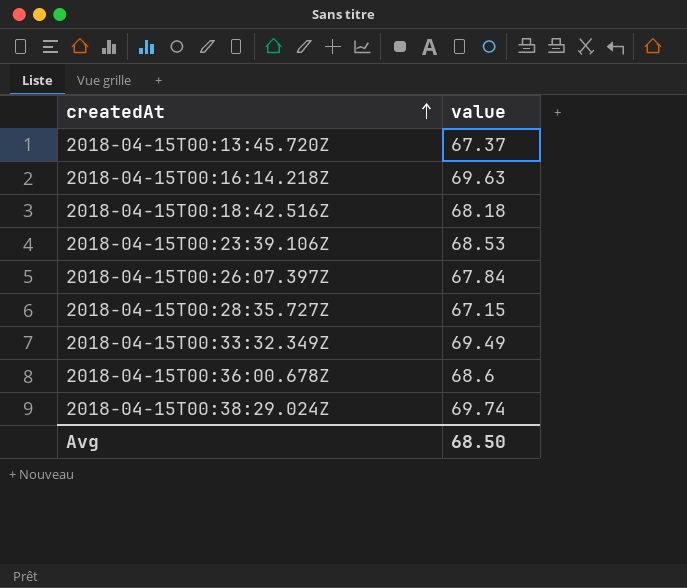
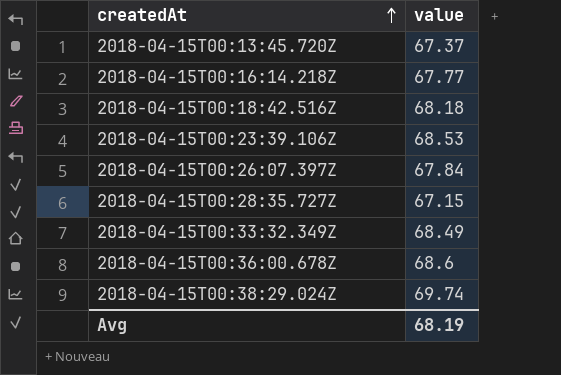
2018-04-15T00:16:14.218Z | value: 69.63 -> 67.77
2018-04-15T00:33:32.349Z | value: 69.49 -> 68.49
Avg | value: 68.50 -> 68.19

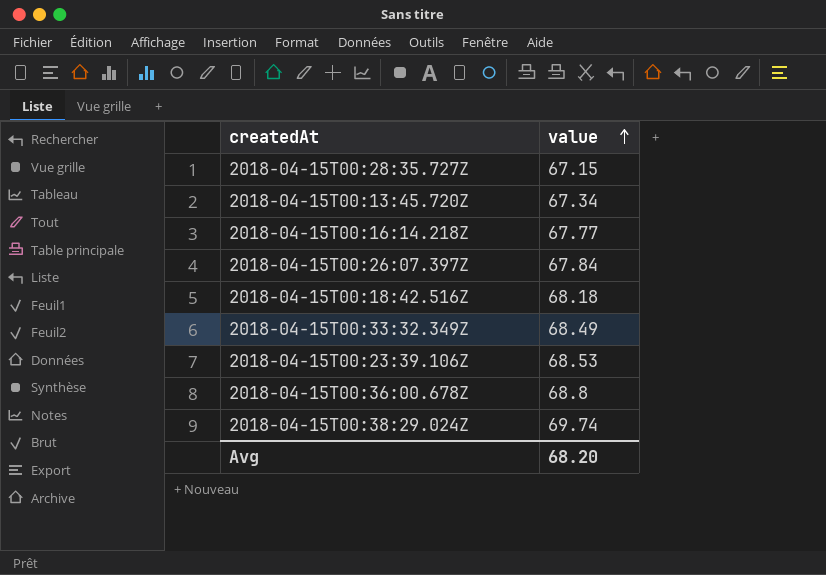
row order: createdAt ascending -> value ascending
2018-04-15T00:13:45.720Z | value: 67.37 -> 67.34
2018-04-15T00:36:00.678Z | value: 68.6 -> 68.8
Avg | value: 68.19 -> 68.20

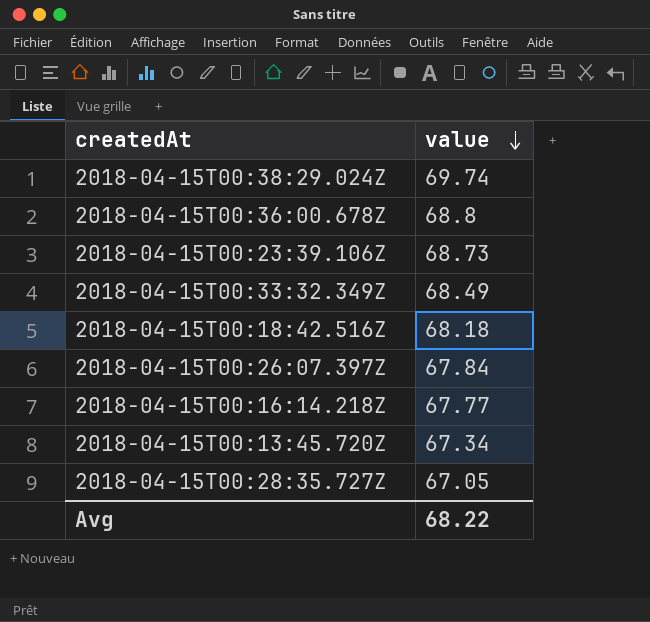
row order: value ascending -> value descending
2018-04-15T00:23:39.106Z | value: 68.53 -> 68.73
2018-04-15T00:28:35.727Z | value: 67.15 -> 67.05
Avg | value: 68.20 -> 68.22

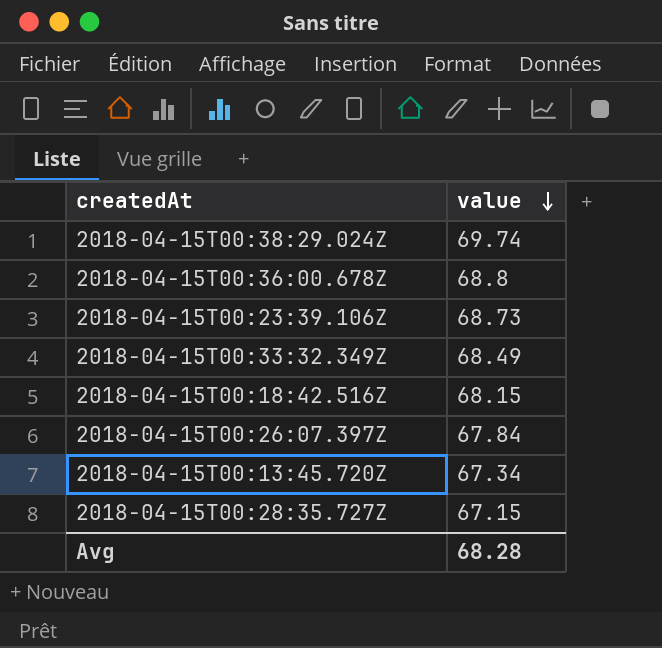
row 2018-04-15T00:16:14.218Z: 67.77 -> none
2018-04-15T00:18:42.516Z | value: 68.18 -> 68.15
2018-04-15T00:28:35.727Z | value: 67.05 -> 67.15
Avg | value: 68.22 -> 68.28

